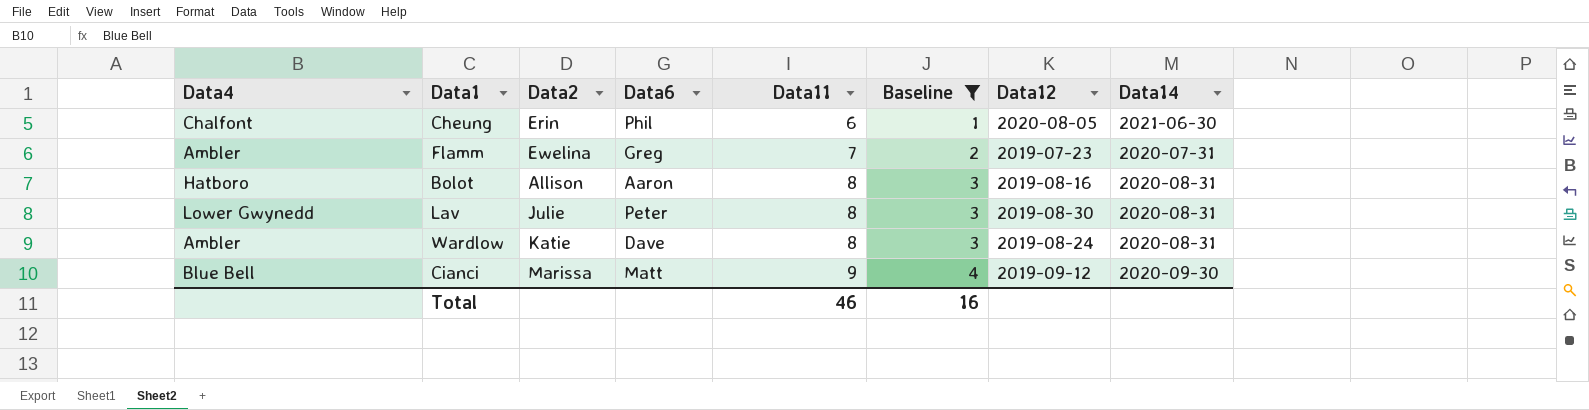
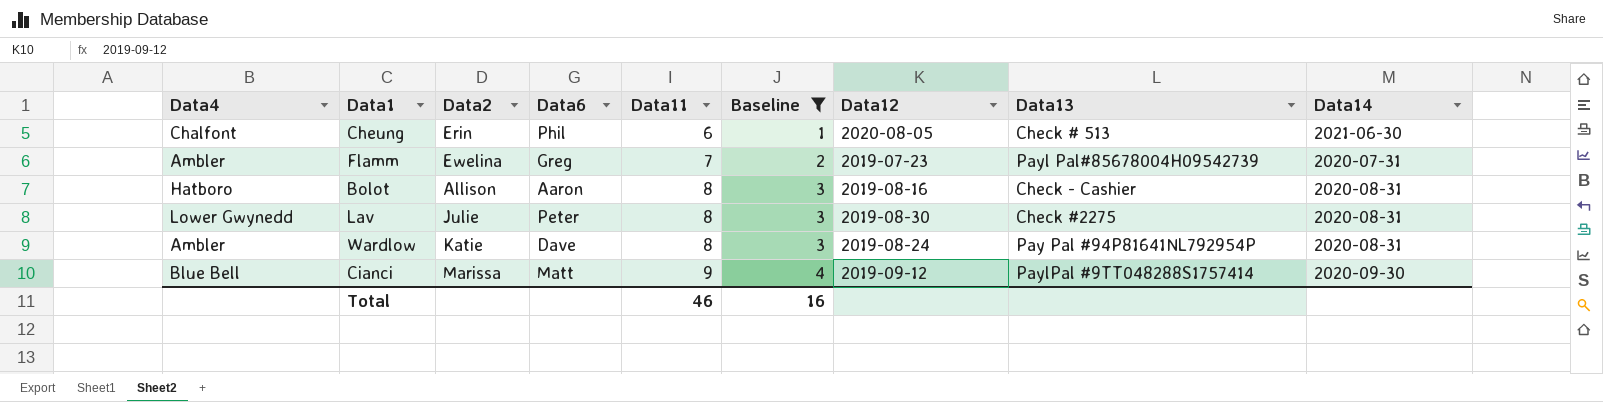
column Data13 | position: none -> 8

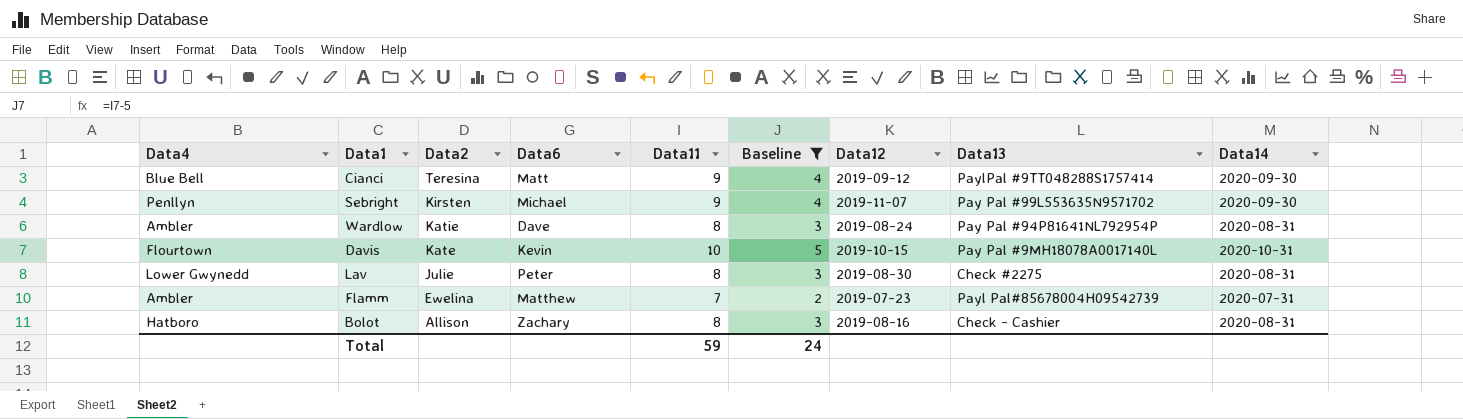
row order: Data11 ascending -> Data2 descending
row Cheung: Chalfont | Erin | Phil | 6 | 1 | 2020-08-05 | Check # 513 | 2021-06-30 -> none
Cianci | Data2: Marissa -> Teresina
row Sebright: none -> Penllyn | Kirsten | Michael | 9 | 4 | 2019-11-07 | Pay Pal #99L553635N9571702 | 2020-09-30
row Davis: none -> Flourtown | Kate | Kevin | 10 | 5 | 2019-10-15 | Pay Pal #9MH18078A0017140L | 2020-10-31
Flamm | Data6: Greg -> Matthew
Bolot | Data6: Aaron -> Zachary
Total | Data11: 46 -> 59
Total | Baseline: 16 -> 24

